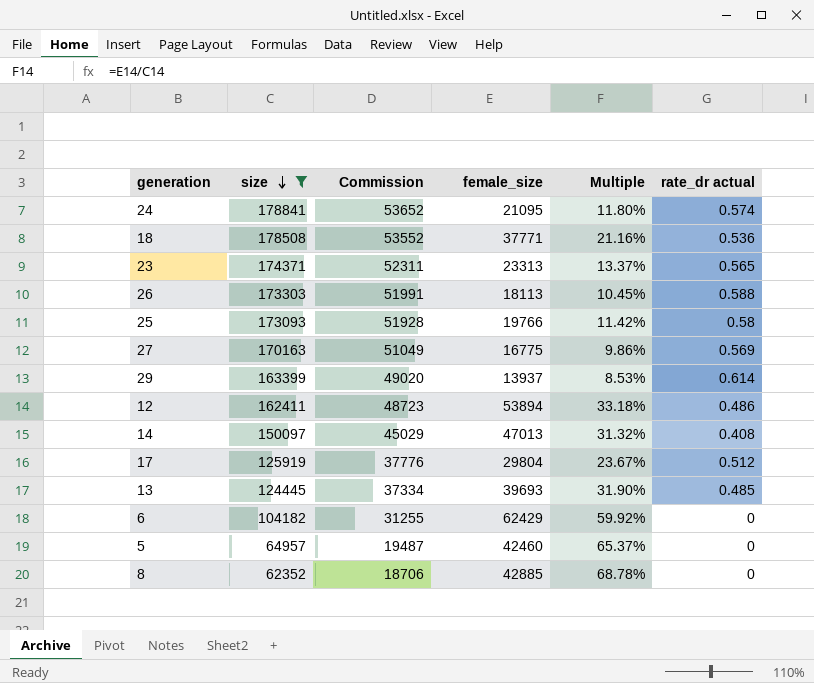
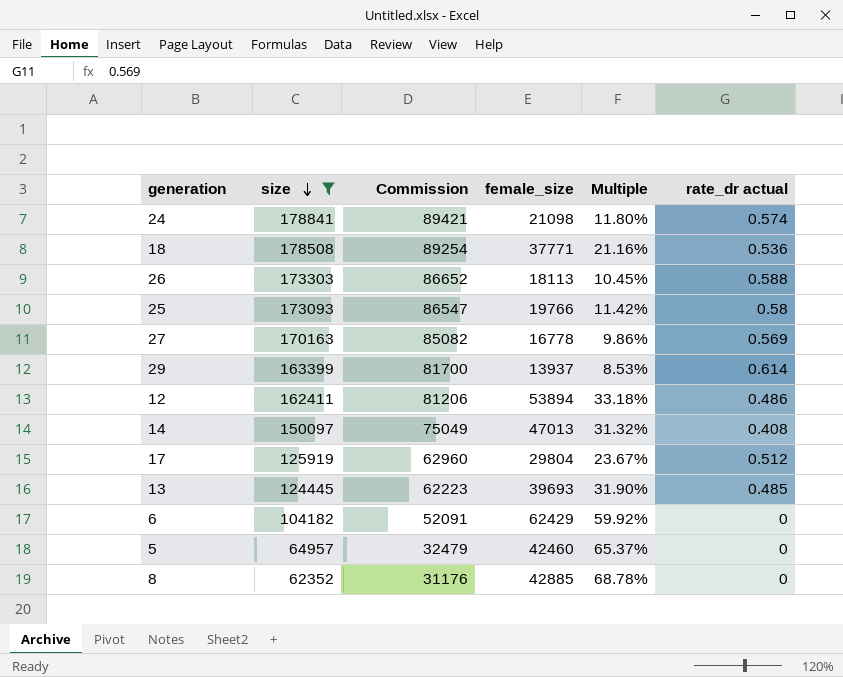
column Commission | formula: [size] * 0.3 -> [size] * 0.5
row 23: 174371 | 52311 | 23313 | 13.37% | 0.565 -> none
24 | female_size: 21095 -> 21098
27 | female_size: 16775 -> 16778

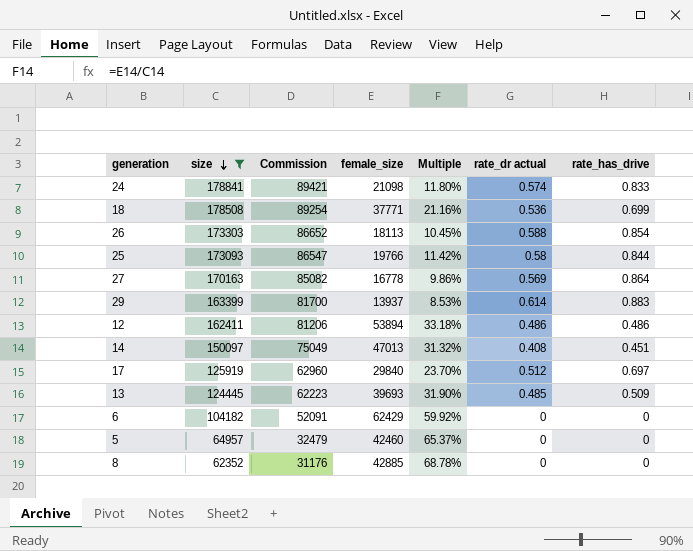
column rate_has_drive | position: none -> 7
17 | female_size: 29804 -> 29840
17 | Multiple: 23.67% -> 23.70%

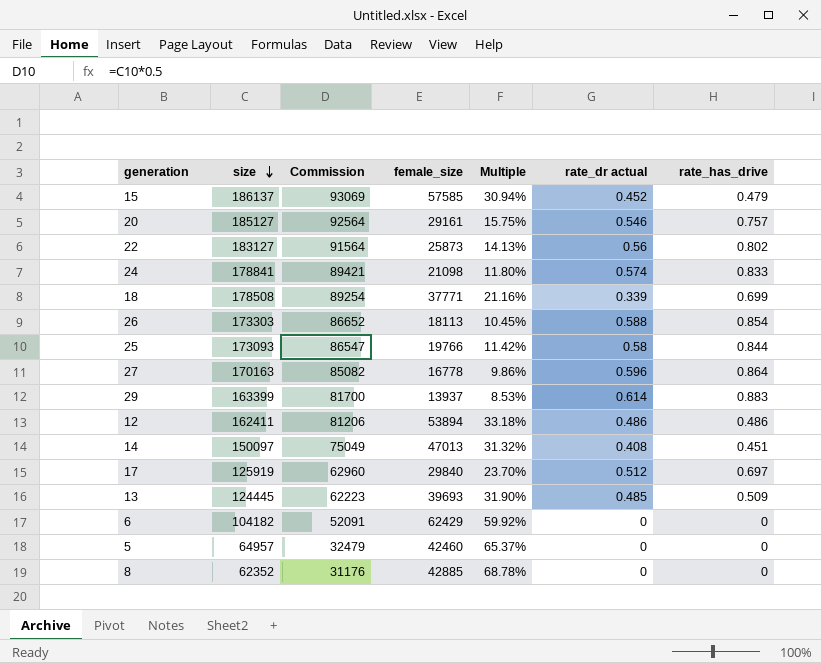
filter: size <= 178841 -> none
18 | rate_dr actual: 0.536 -> 0.339
27 | rate_dr actual: 0.569 -> 0.596

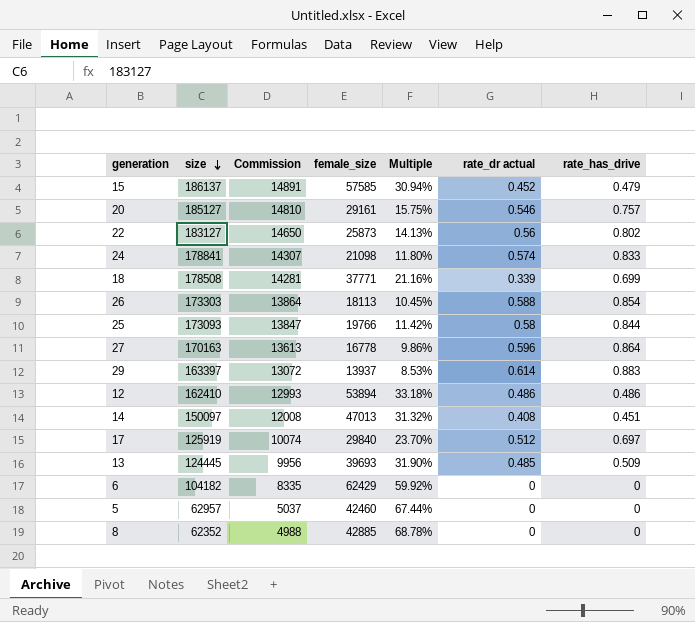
column Commission | formula: [size] * 0.5 -> [size] * 0.08
29 | size: 163399 -> 163397
12 | size: 162411 -> 162410
5 | size: 64957 -> 62957
5 | Multiple: 65.37% -> 67.44%

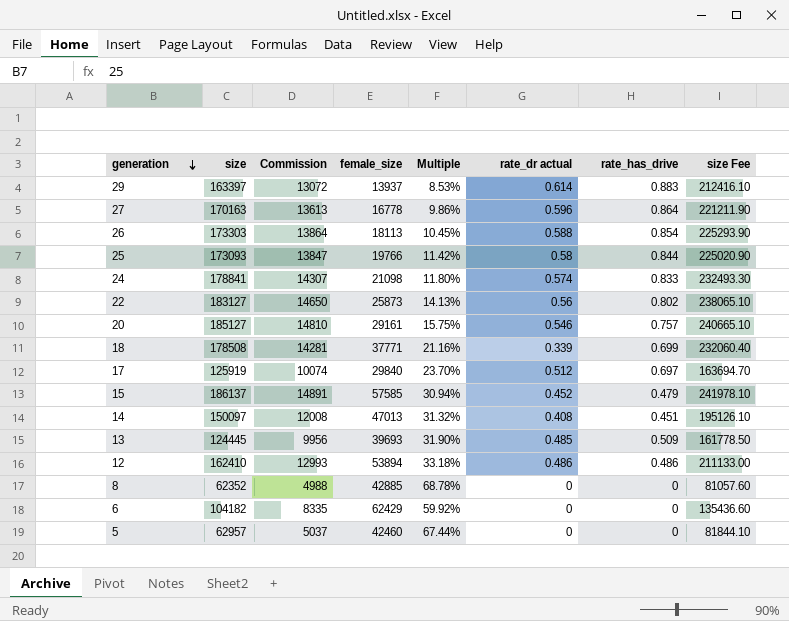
row order: size descending -> generation descending
column size Fee | formula: none -> [size] * 1.3

